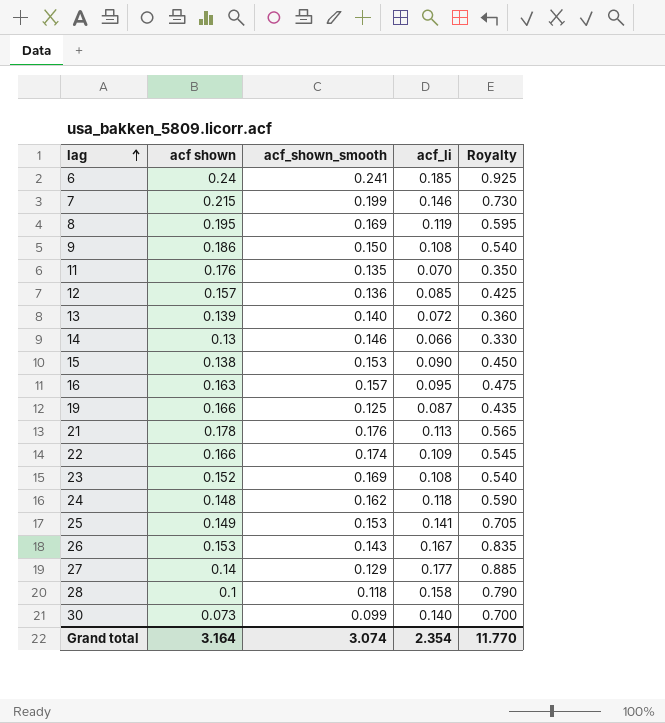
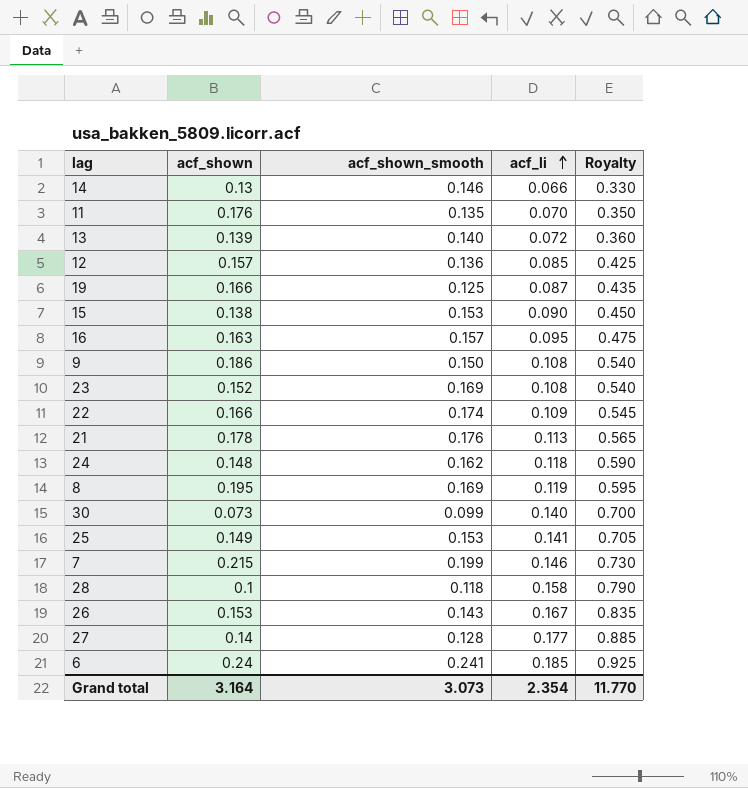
row order: lag ascending -> acf_li ascending
column name: acf shown -> acf_shown
27 | acf_shown_smooth: 0.129 -> 0.128
Grand total | acf_shown_smooth: 3.074 -> 3.073

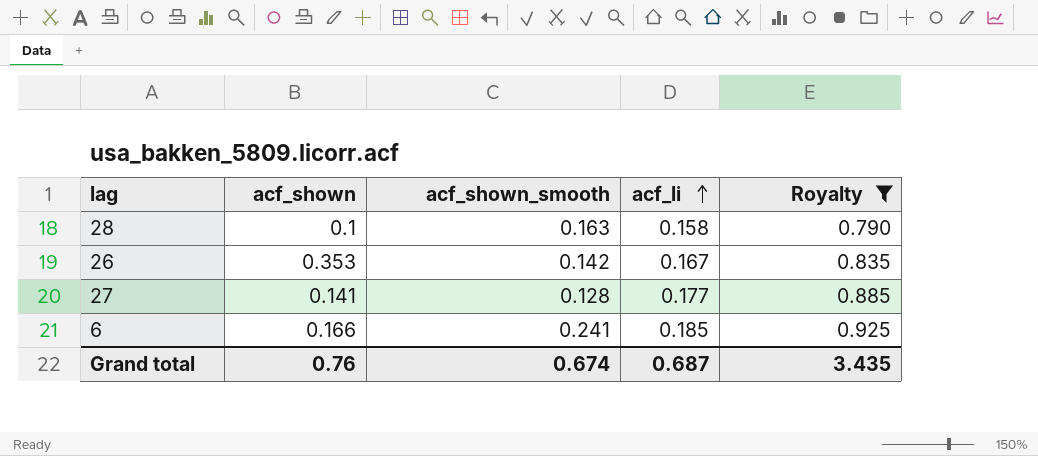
filter: none -> Royalty >= 0.790
28 | acf_shown_smooth: 0.118 -> 0.163
26 | acf_shown: 0.153 -> 0.353
26 | acf_shown_smooth: 0.143 -> 0.142
27 | acf_shown: 0.14 -> 0.141
6 | acf_shown: 0.24 -> 0.166
Grand total | acf_shown: 3.164 -> 0.76
Grand total | acf_shown_smooth: 3.073 -> 0.674
Grand total | acf_li: 2.354 -> 0.687
Grand total | Royalty: 11.770 -> 3.435

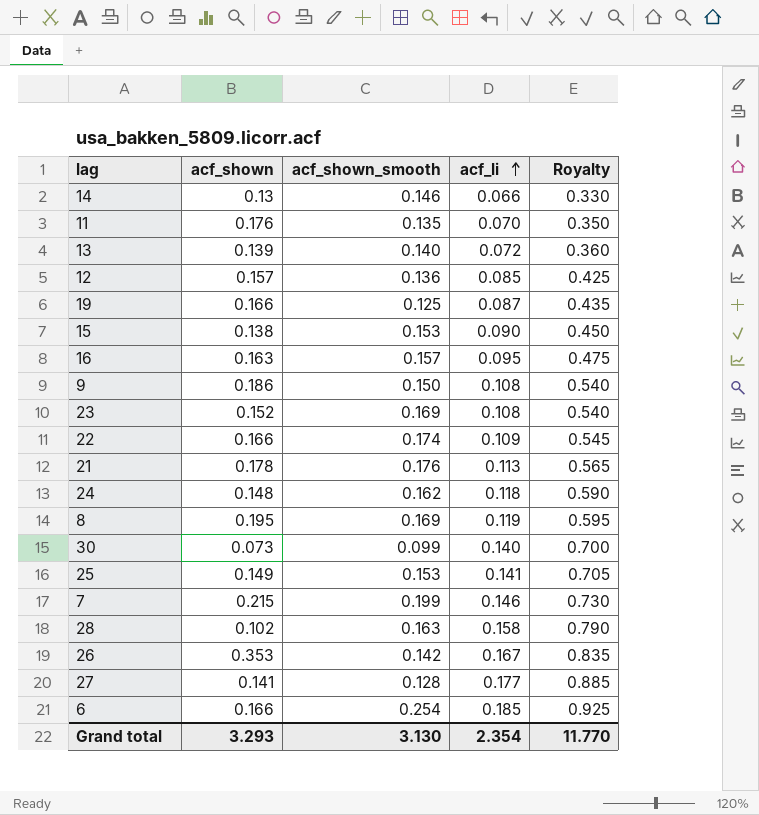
filter: Royalty >= 0.790 -> none
28 | acf_shown: 0.1 -> 0.102
6 | acf_shown_smooth: 0.241 -> 0.254
Grand total | acf_shown: 0.76 -> 3.293
Grand total | acf_shown_smooth: 0.674 -> 3.130
Grand total | acf_li: 0.687 -> 2.354
Grand total | Royalty: 3.435 -> 11.770

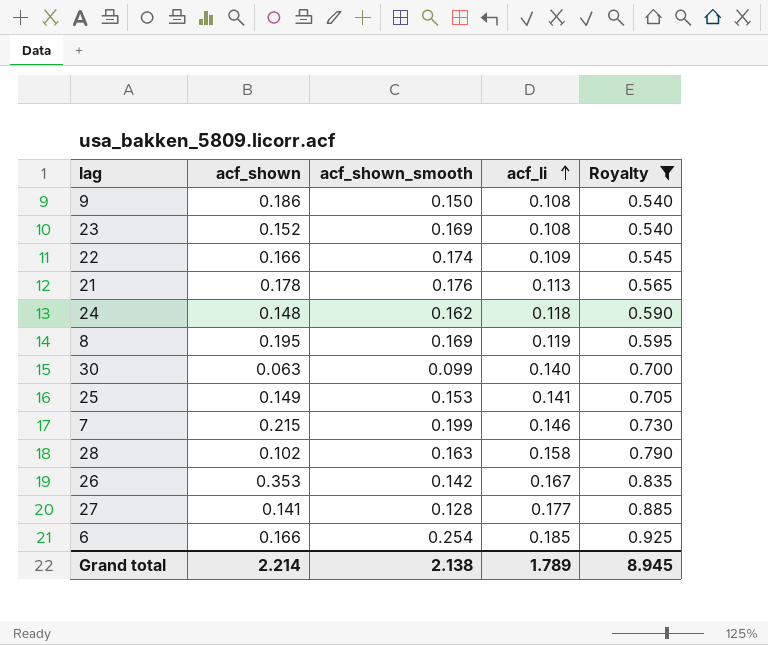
filter: none -> Royalty >= 0.540
30 | acf_shown: 0.073 -> 0.063
Grand total | acf_shown: 3.293 -> 2.214
Grand total | acf_shown_smooth: 3.130 -> 2.138
Grand total | acf_li: 2.354 -> 1.789
Grand total | Royalty: 11.770 -> 8.945

